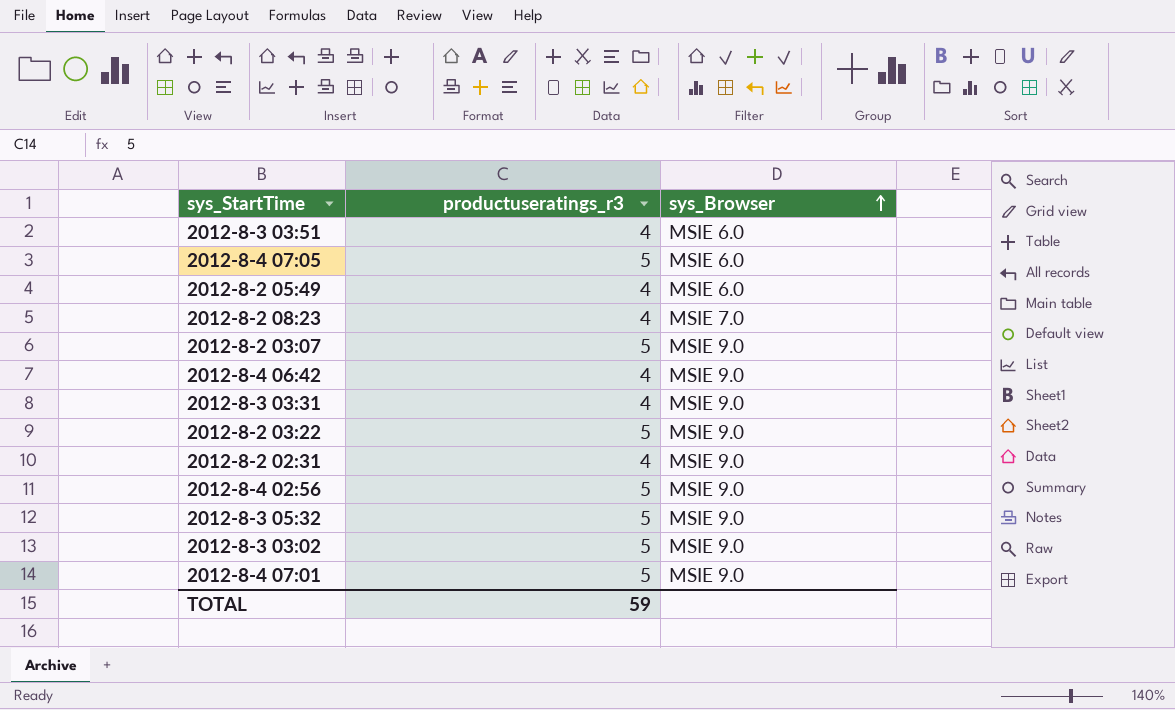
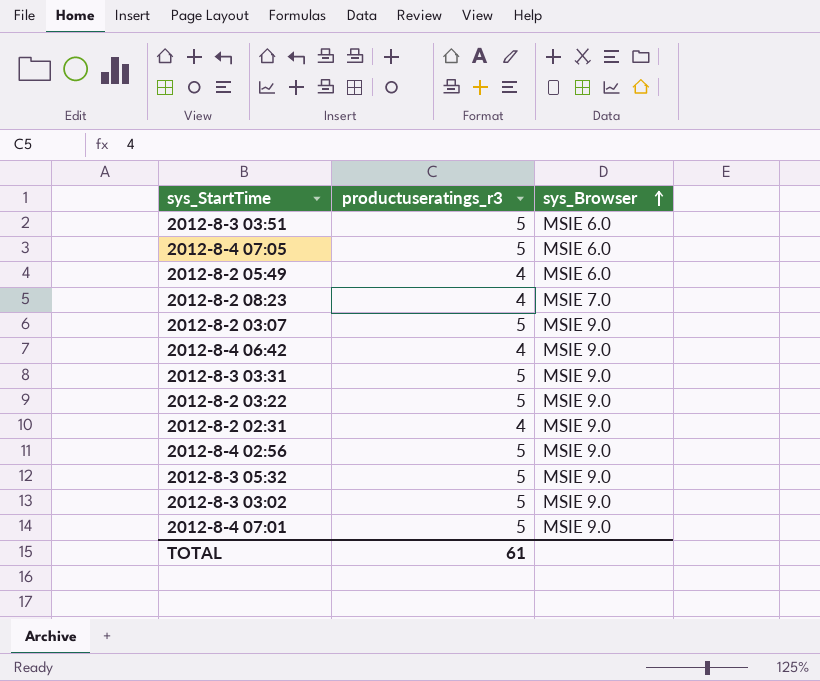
2012-8-3 03:51 | productuseratings_r3: 4 -> 5
2012-8-3 03:31 | productuseratings_r3: 4 -> 5
TOTAL | productuseratings_r3: 59 -> 61

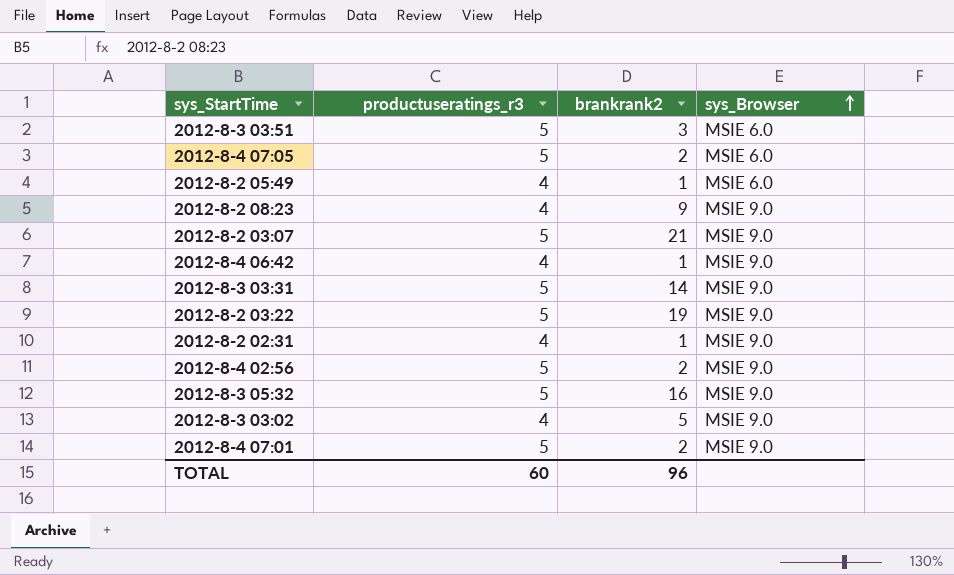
column brankrank2 | position: none -> 3
2012-8-2 08:23 | sys_Browser: MSIE 7.0 -> MSIE 9.0
2012-8-3 03:02 | productuseratings_r3: 5 -> 4
TOTAL | productuseratings_r3: 61 -> 60

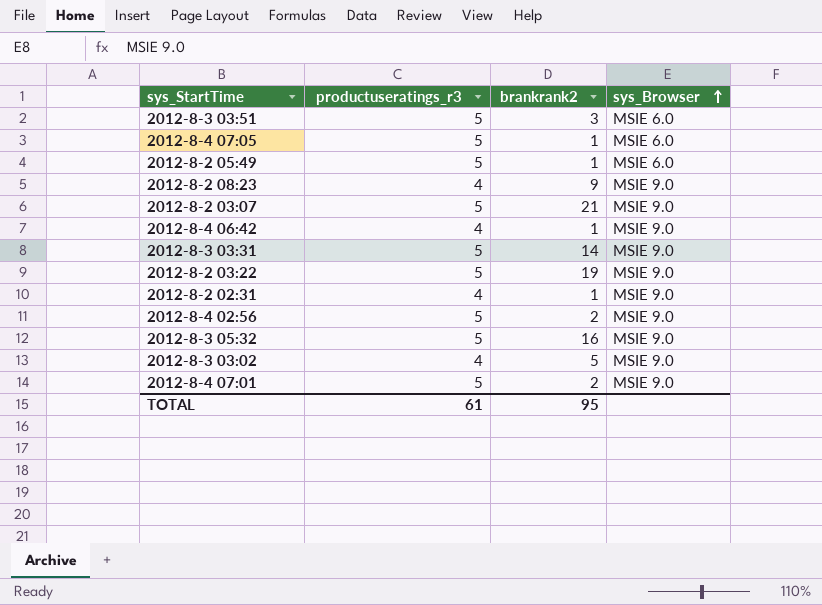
2012-8-4 07:05 | brankrank2: 2 -> 1
2012-8-2 05:49 | productuseratings_r3: 4 -> 5
TOTAL | productuseratings_r3: 60 -> 61
TOTAL | brankrank2: 96 -> 95

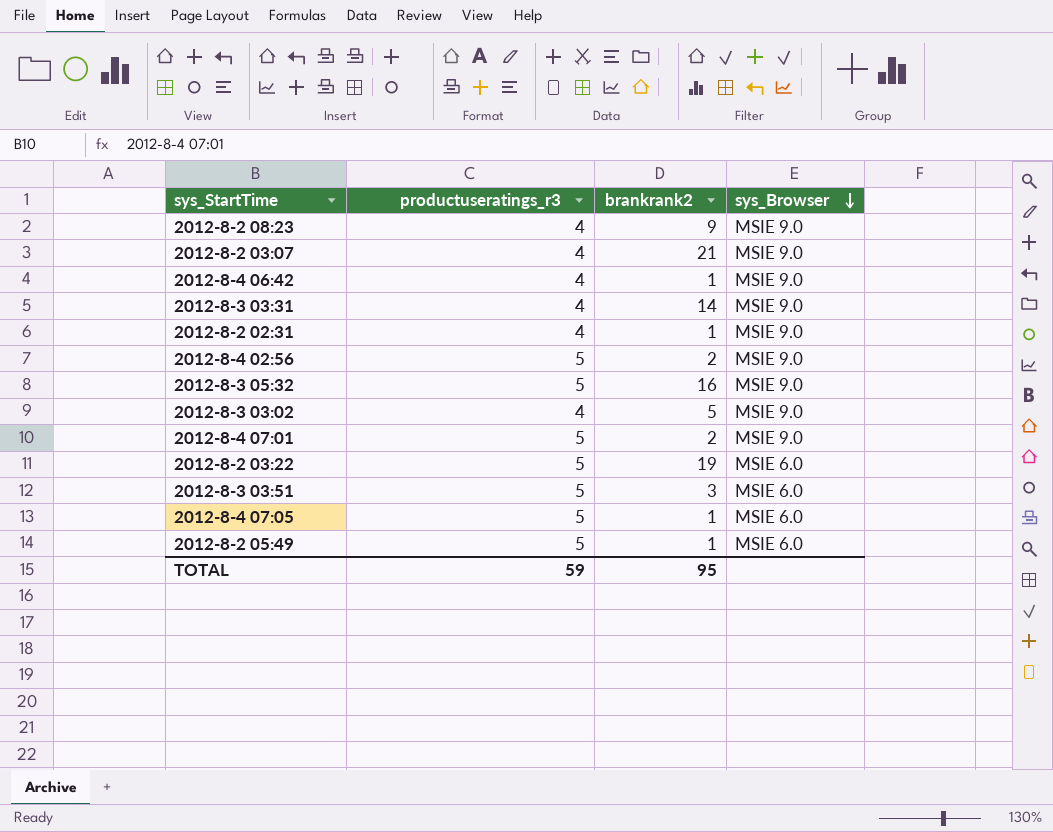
row order: sys_Browser ascending -> sys_Browser descending
2012-8-2 03:07 | productuseratings_r3: 5 -> 4
2012-8-3 03:31 | productuseratings_r3: 5 -> 4
2012-8-2 03:22 | sys_Browser: MSIE 9.0 -> MSIE 6.0
TOTAL | productuseratings_r3: 61 -> 59

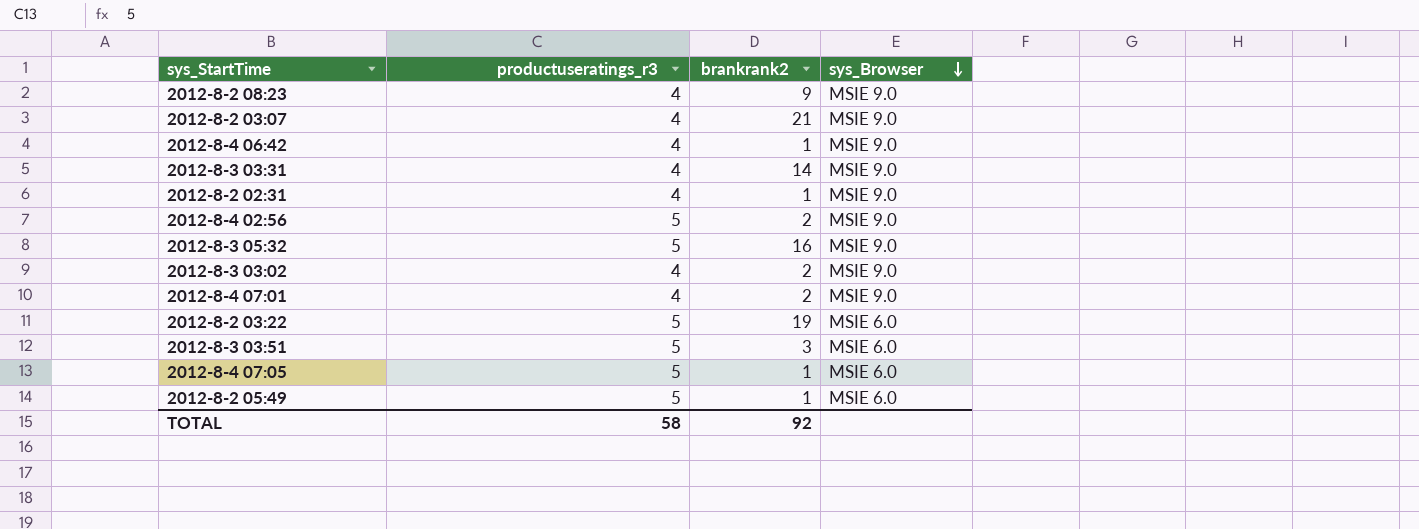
2012-8-3 03:02 | brankrank2: 5 -> 2
2012-8-4 07:01 | productuseratings_r3: 5 -> 4
TOTAL | productuseratings_r3: 59 -> 58
TOTAL | brankrank2: 95 -> 92

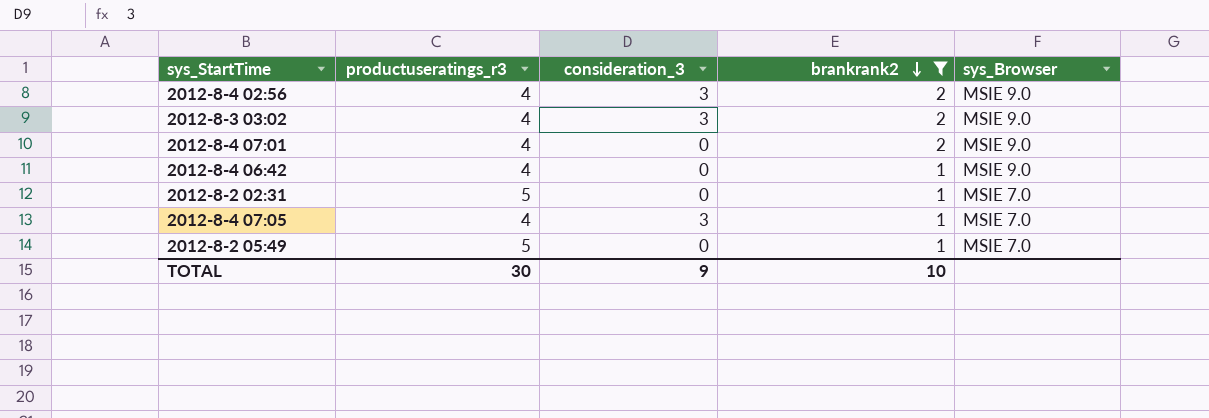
filter: none -> brankrank2 <= 2
row order: sys_Browser descending -> brankrank2 descending
column consideration_3 | position: none -> 3
2012-8-4 02:56 | productuseratings_r3: 5 -> 4
2012-8-2 02:31 | productuseratings_r3: 4 -> 5
2012-8-2 02:31 | sys_Browser: MSIE 9.0 -> MSIE 7.0
2012-8-4 07:05 | productuseratings_r3: 5 -> 4
2012-8-4 07:05 | sys_Browser: MSIE 6.0 -> MSIE 7.0
2012-8-2 05:49 | sys_Browser: MSIE 6.0 -> MSIE 7.0
TOTAL | productuseratings_r3: 58 -> 30
TOTAL | brankrank2: 92 -> 10

